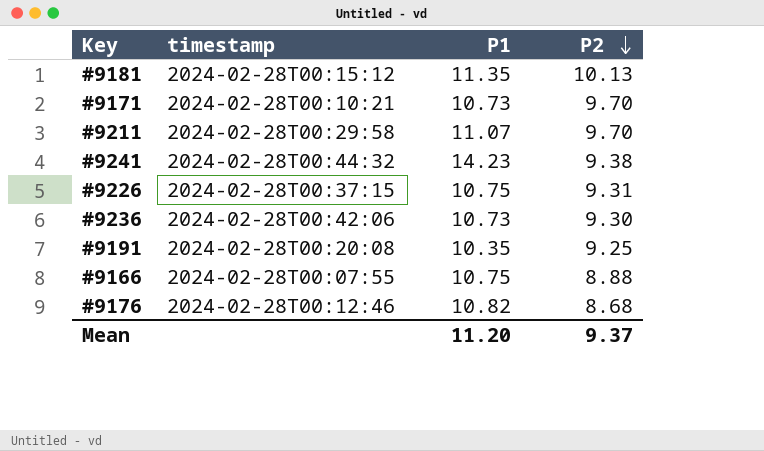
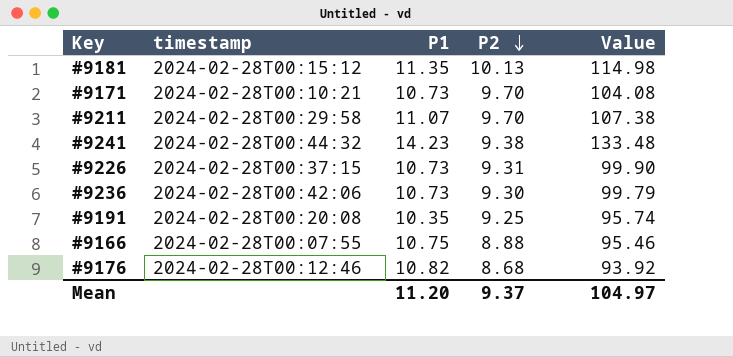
column Value | formula: none -> [P1] * [P2]
#9226 | P1: 10.75 -> 10.73

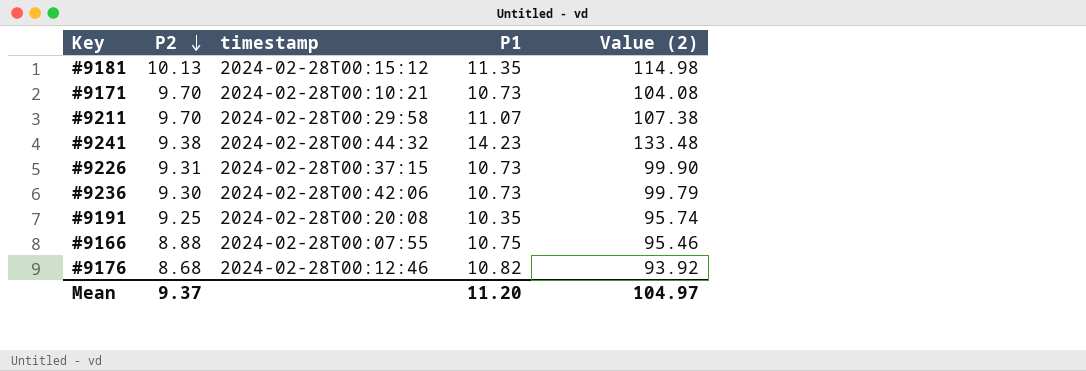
column P2 | position: 4 -> 2
column name: Value -> Value (2)

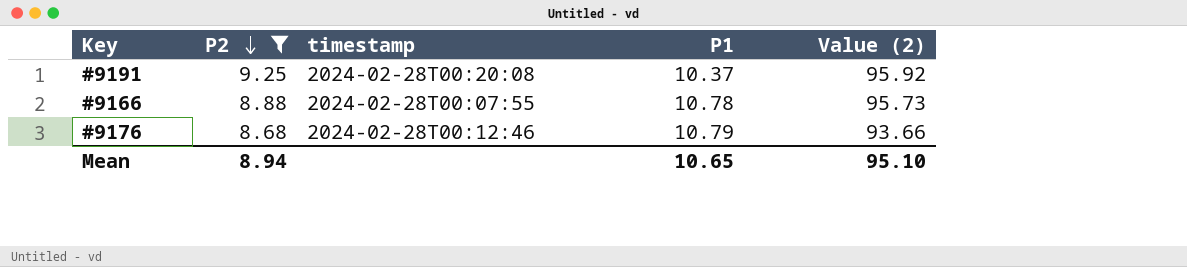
filter: none -> P2 <= 9.25
#9191 | P1: 10.35 -> 10.37
#9191 | Value (2): 95.74 -> 95.92
#9166 | P1: 10.75 -> 10.78
#9166 | Value (2): 95.46 -> 95.73
#9176 | P1: 10.82 -> 10.79
#9176 | Value (2): 93.92 -> 93.66
Mean | P2: 9.37 -> 8.94
Mean | P1: 11.20 -> 10.65
Mean | Value (2): 104.97 -> 95.10

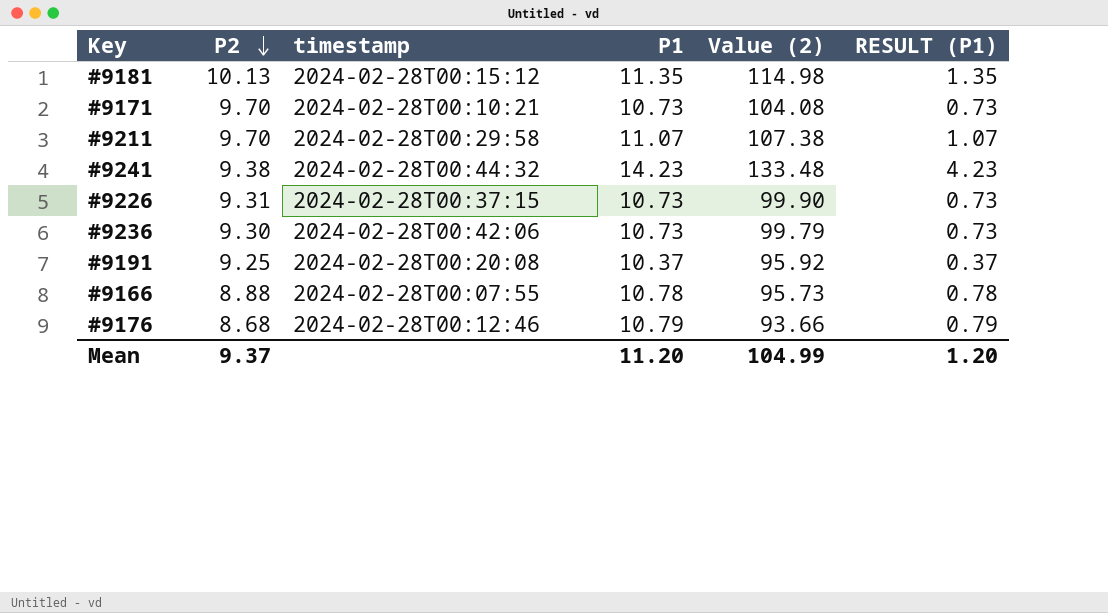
filter: P2 <= 9.25 -> none
column RESULT (P1) | formula: none -> [P1] - 10
Mean | P2: 8.94 -> 9.37
Mean | P1: 10.65 -> 11.20
Mean | Value (2): 95.10 -> 104.99

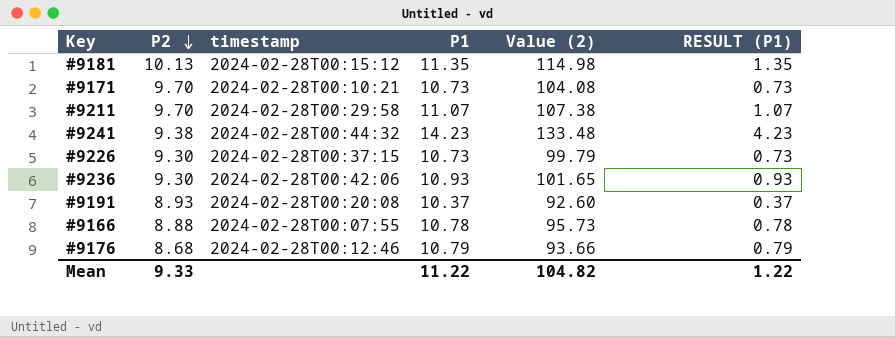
#9226 | P2: 9.31 -> 9.30
#9226 | Value (2): 99.90 -> 99.79
#9236 | P1: 10.73 -> 10.93
#9236 | Value (2): 99.79 -> 101.65
#9236 | RESULT (P1): 0.73 -> 0.93
#9191 | P2: 9.25 -> 8.93
#9191 | Value (2): 95.92 -> 92.60
Mean | P2: 9.37 -> 9.33
Mean | P1: 11.20 -> 11.22
Mean | Value (2): 104.99 -> 104.82
Mean | RESULT (P1): 1.20 -> 1.22

